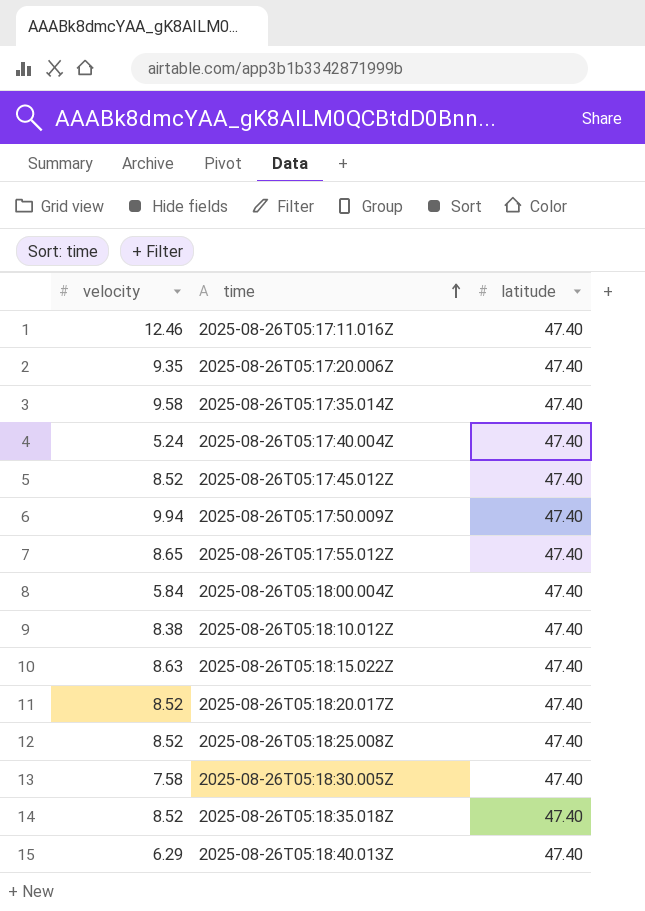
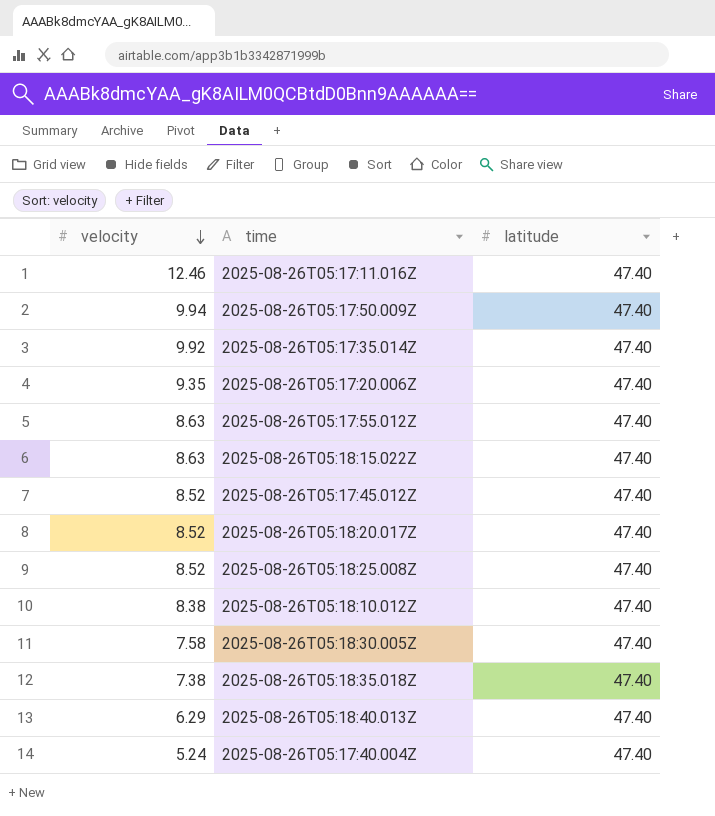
row order: time ascending -> velocity descending
row 2025-08-26T05:18:00.004Z: 5.84 | 47.40 -> none
2025-08-26T05:17:35.014Z | velocity: 9.58 -> 9.92
2025-08-26T05:17:55.012Z | velocity: 8.65 -> 8.63
2025-08-26T05:18:35.018Z | velocity: 8.52 -> 7.38

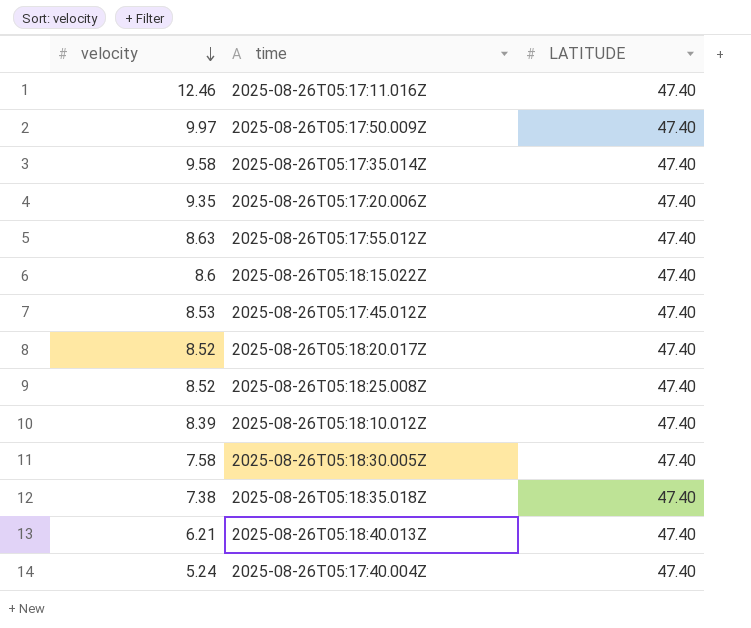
column name: latitude -> LATITUDE
2025-08-26T05:17:50.009Z | velocity: 9.94 -> 9.97
2025-08-26T05:17:35.014Z | velocity: 9.92 -> 9.58
2025-08-26T05:18:15.022Z | velocity: 8.63 -> 8.6
2025-08-26T05:17:45.012Z | velocity: 8.52 -> 8.53
2025-08-26T05:18:10.012Z | velocity: 8.38 -> 8.39
2025-08-26T05:18:40.013Z | velocity: 6.29 -> 6.21

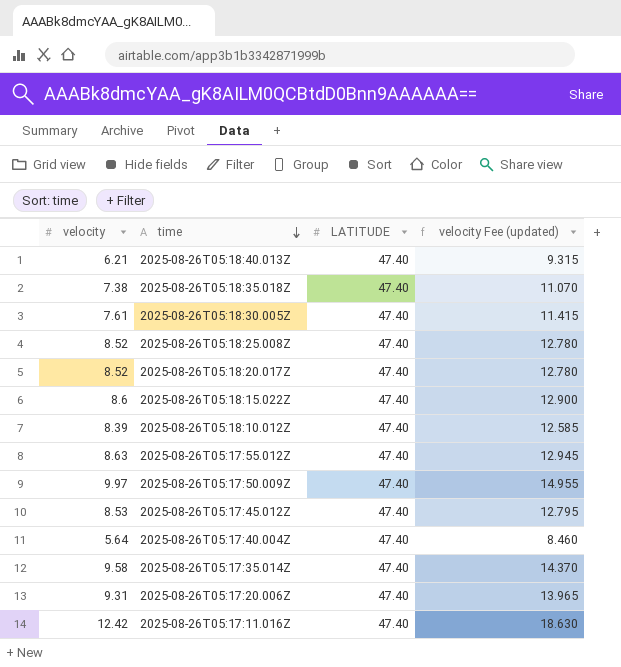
row order: velocity descending -> time descending
column velocity Fee (updated) | formula: none -> [velocity] * 1.5
2025-08-26T05:18:30.005Z | velocity: 7.58 -> 7.61
2025-08-26T05:17:40.004Z | velocity: 5.24 -> 5.64
2025-08-26T05:17:20.006Z | velocity: 9.35 -> 9.31
2025-08-26T05:17:11.016Z | velocity: 12.46 -> 12.42

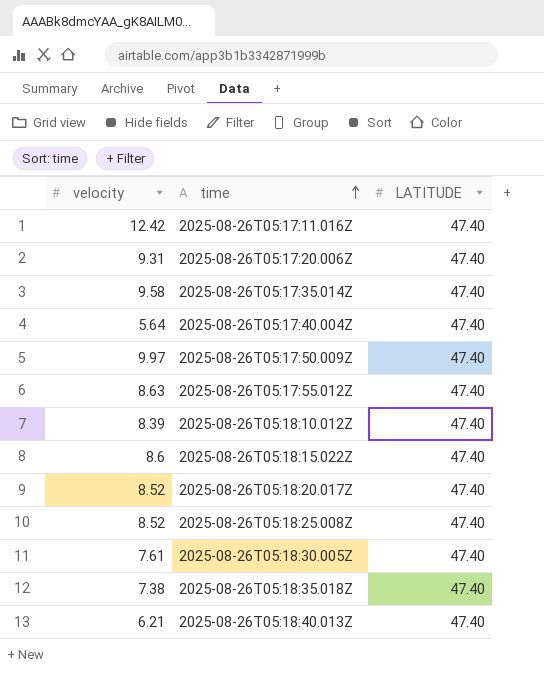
row order: time descending -> time ascending
column velocity Fee (updated) | formula: [velocity] * 1.5 -> none
row 2025-08-26T05:17:45.012Z: 8.53 | 47.40 | 12.795 -> none

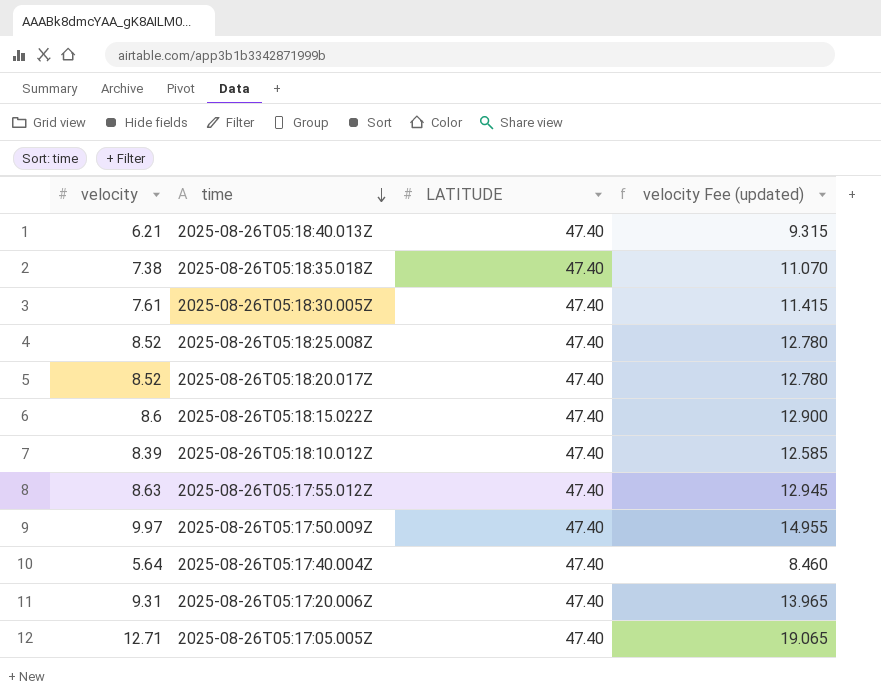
row order: time ascending -> time descending
column velocity Fee (updated) | formula: none -> [velocity] * 1.5
row 2025-08-26T05:17:11.016Z: 12.42 | 47.40 -> none
row 2025-08-26T05:17:35.014Z: 9.58 | 47.40 -> none
row 2025-08-26T05:17:05.005Z: none -> 12.71 | 47.40 | 19.065

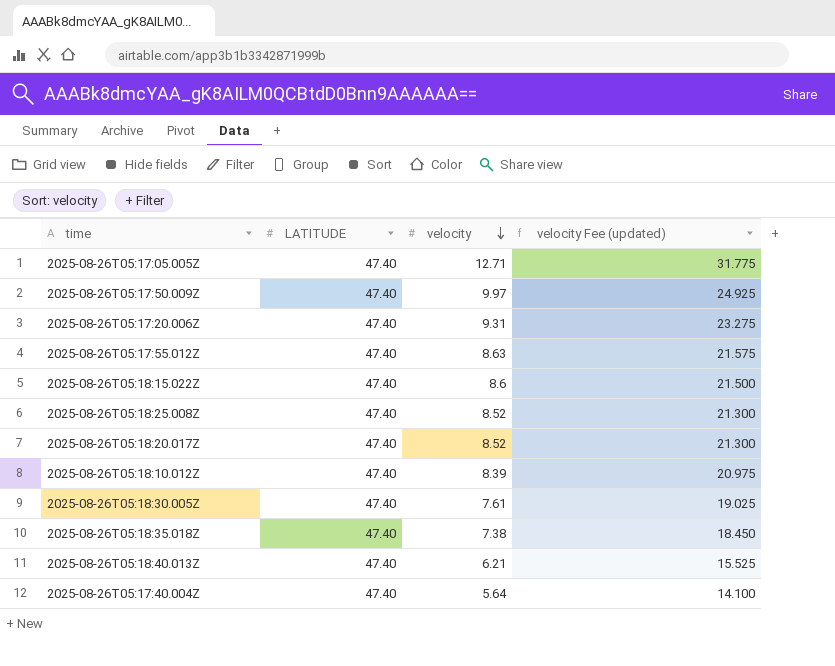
row order: time descending -> velocity descending
column velocity | position: 1 -> 3
column velocity Fee (updated) | formula: [velocity] * 1.5 -> [velocity] * 2.5

